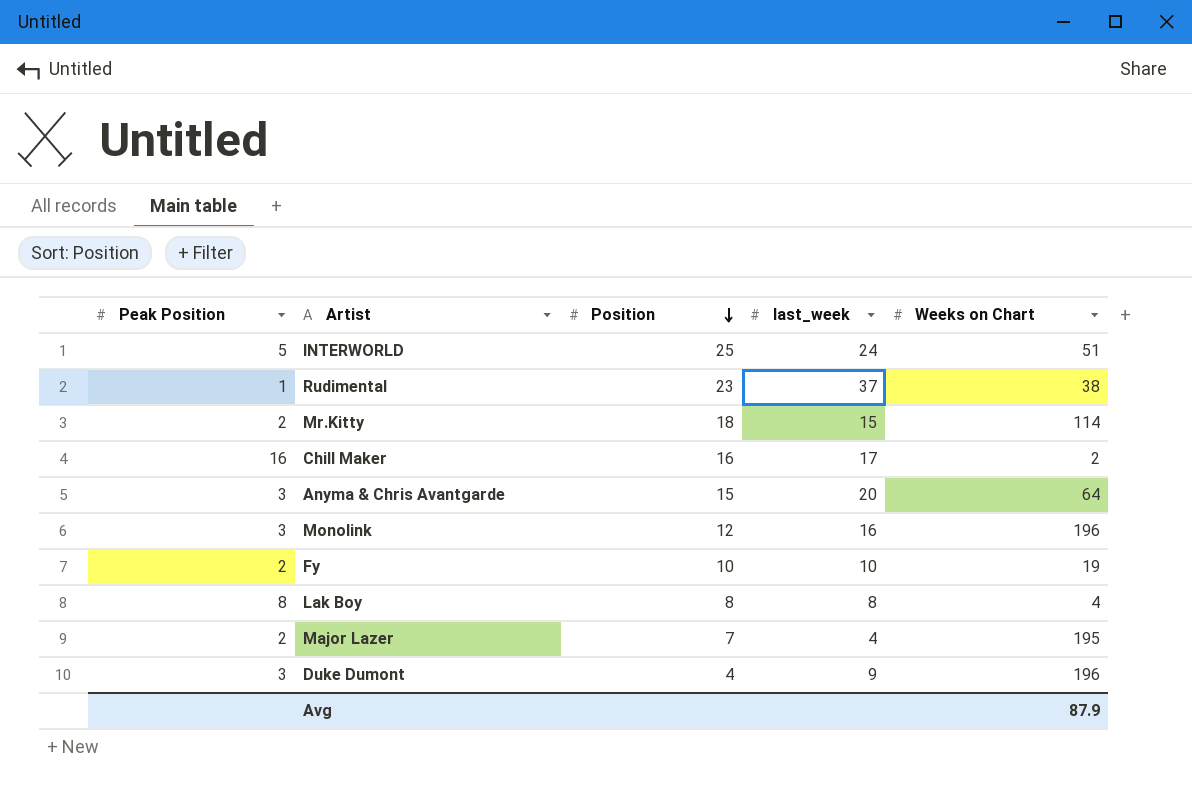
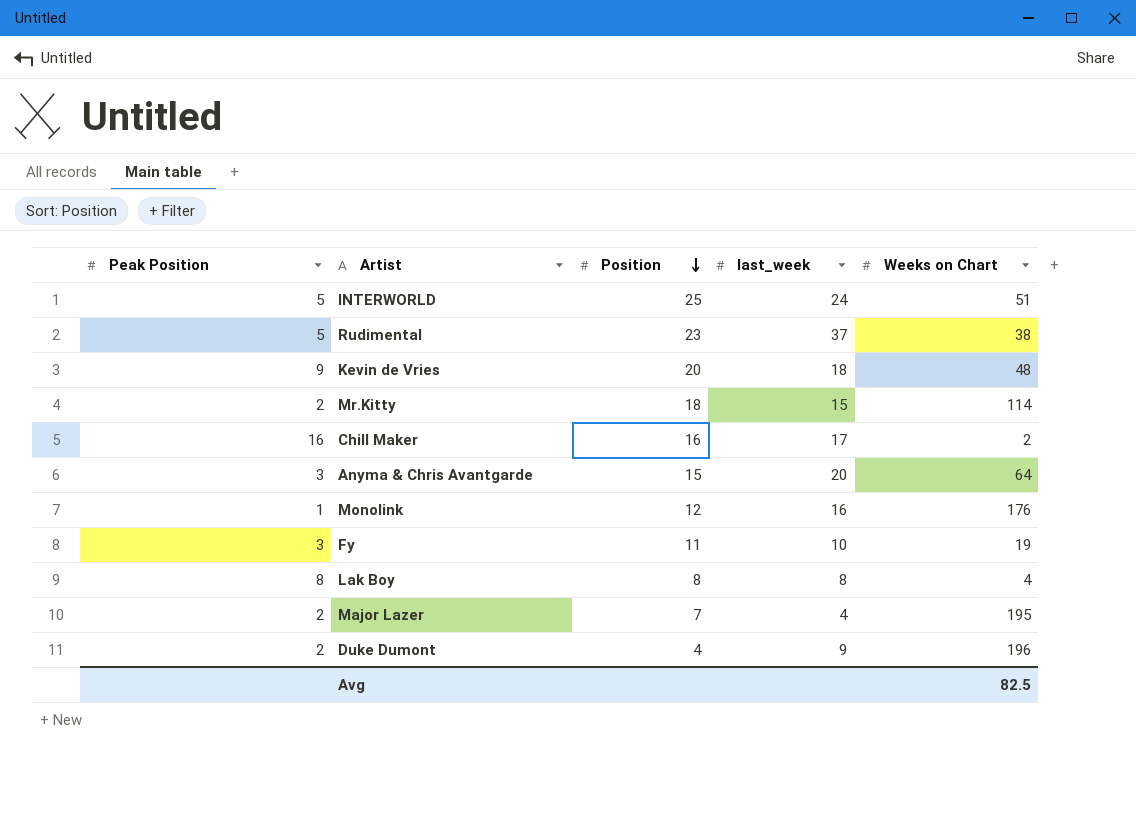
Rudimental | Peak Position: 1 -> 5
row Kevin de Vries: none -> 9 | 20 | 18 | 48
Monolink | Peak Position: 3 -> 1
Monolink | Weeks on Chart: 196 -> 176
Fy | Peak Position: 2 -> 3
Fy | Position: 10 -> 11
Duke Dumont | Peak Position: 3 -> 2
Avg | Weeks on Chart: 87.9 -> 82.5

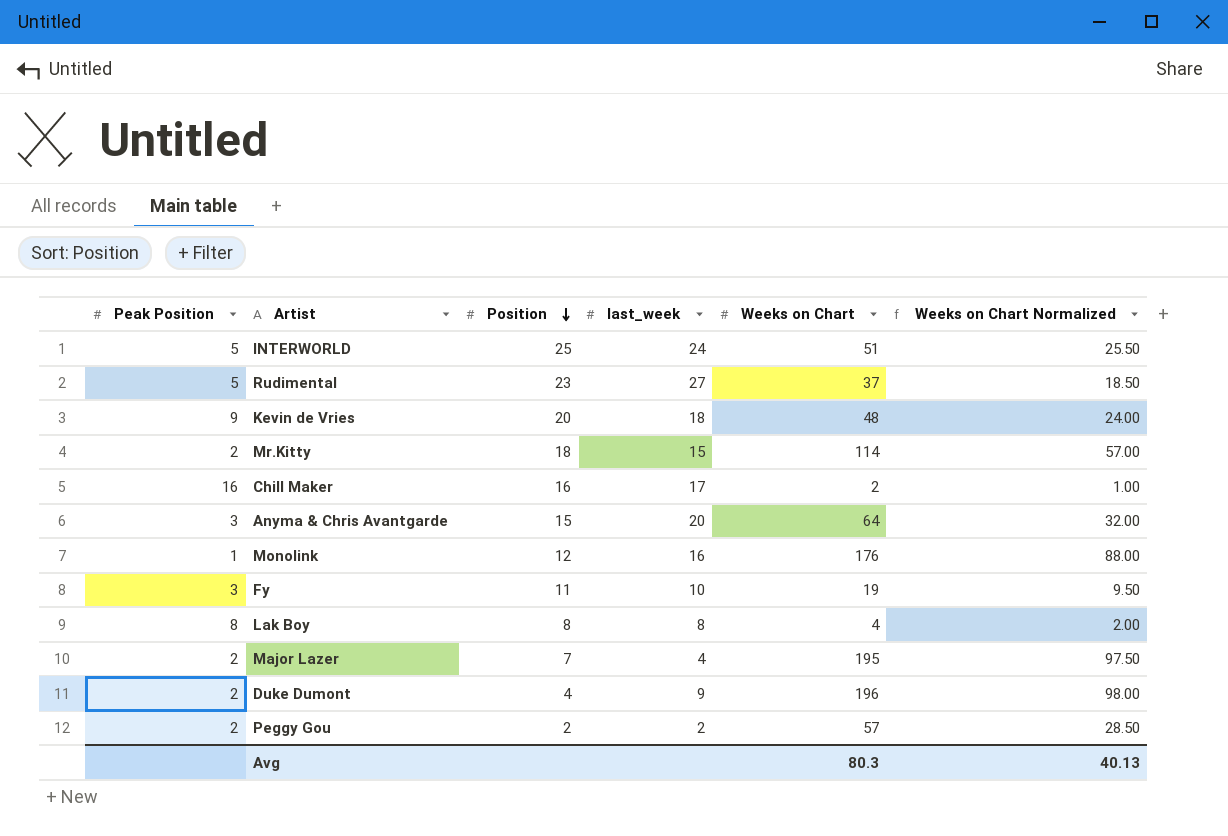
column Weeks on Chart Normalized | formula: none -> [Weeks on Chart] * 0.5
Rudimental | last_week: 37 -> 27
Rudimental | Weeks on Chart: 38 -> 37
row Peggy Gou: none -> 2 | 2 | 2 | 57 | 28.50
Avg | Weeks on Chart: 82.5 -> 80.3

